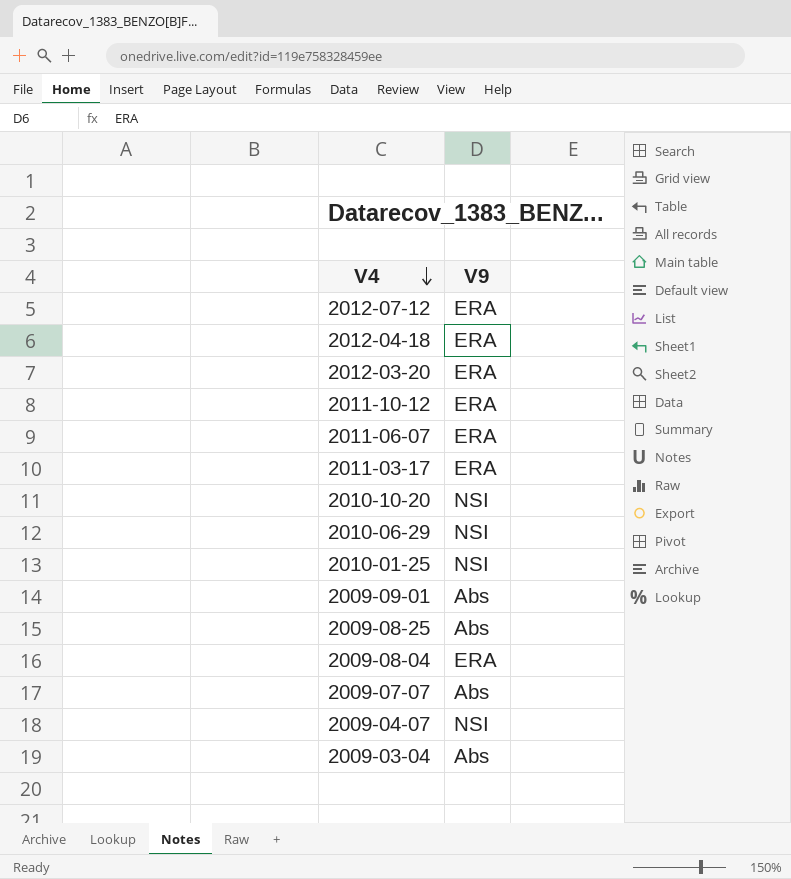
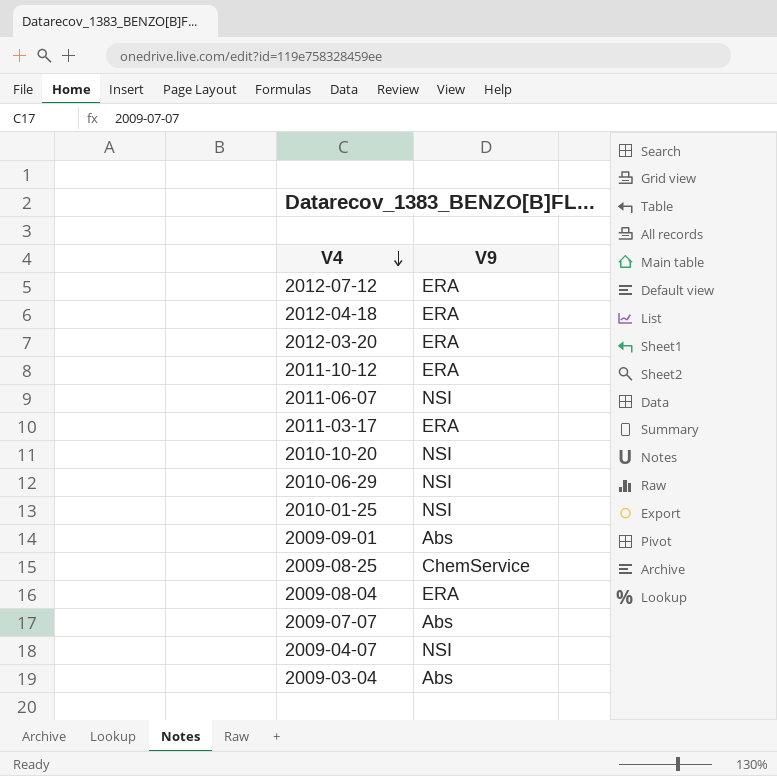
2011-06-07 | V9: ERA -> NSI
2009-08-25 | V9: Abs -> ChemService

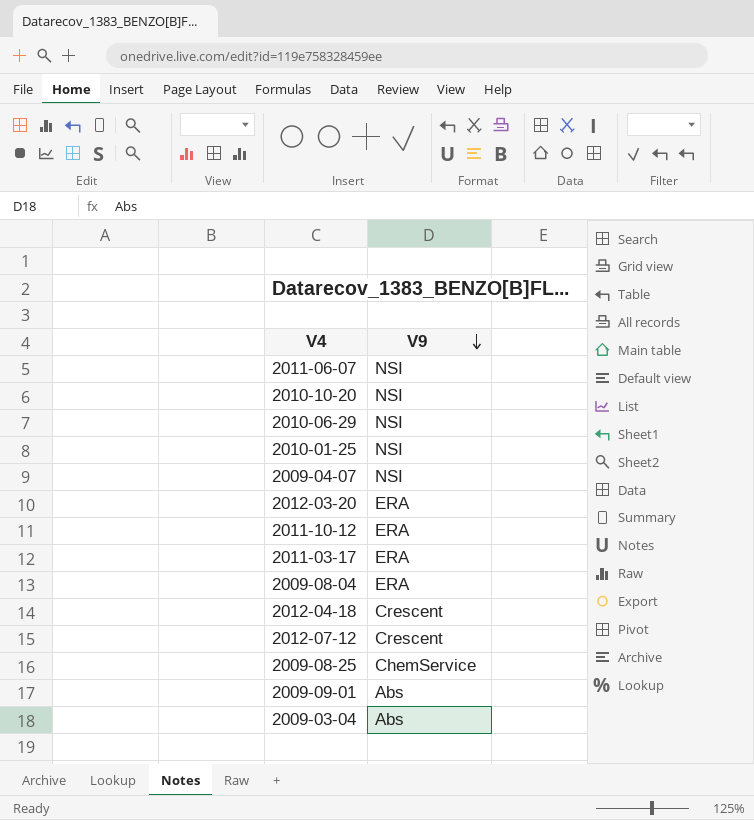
row order: V4 descending -> V9 descending
row 2009-07-07: Abs -> none
2012-04-18 | V9: ERA -> Crescent
2012-07-12 | V9: ERA -> Crescent

